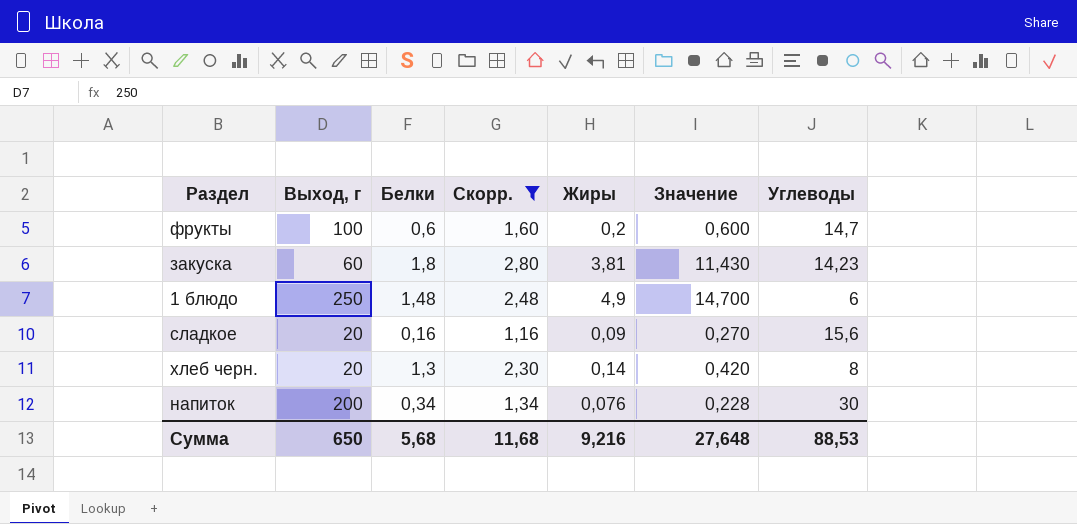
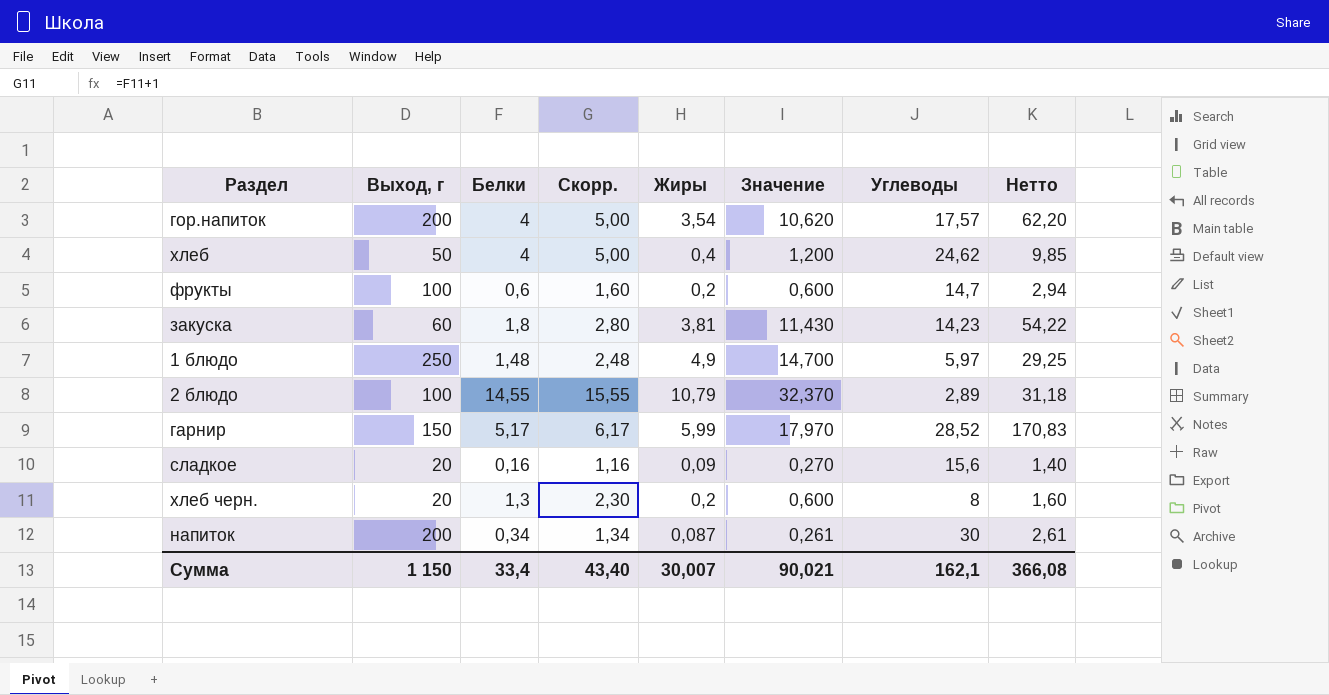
filter: Скорр. <= 2,80 -> none
column Нетто | formula: none -> [Жиры] * [Углеводы]
1 блюдо | Углеводы: 6 -> 5,97
хлеб черн. | Жиры: 0,14 -> 0,2
хлеб черн. | Значение: 0,420 -> 0,600
напиток | Жиры: 0,076 -> 0,087
напиток | Значение: 0,228 -> 0,261
Сумма | Выход, г: 650 -> 1 150
Сумма | Белки: 5,68 -> 33,4
Сумма | Скорр.: 11,68 -> 43,40
Сумма | Жиры: 9,216 -> 30,007
Сумма | Значение: 27,648 -> 90,021
Сумма | Углеводы: 88,53 -> 162,1

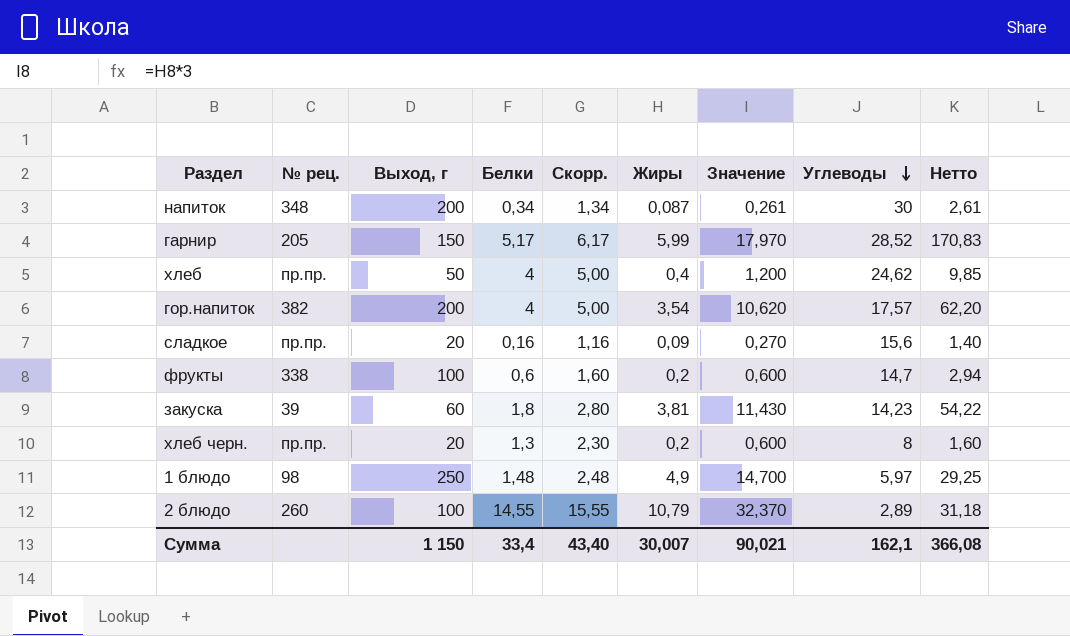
row order: none -> Углеводы descending
column № рец. | position: none -> 2

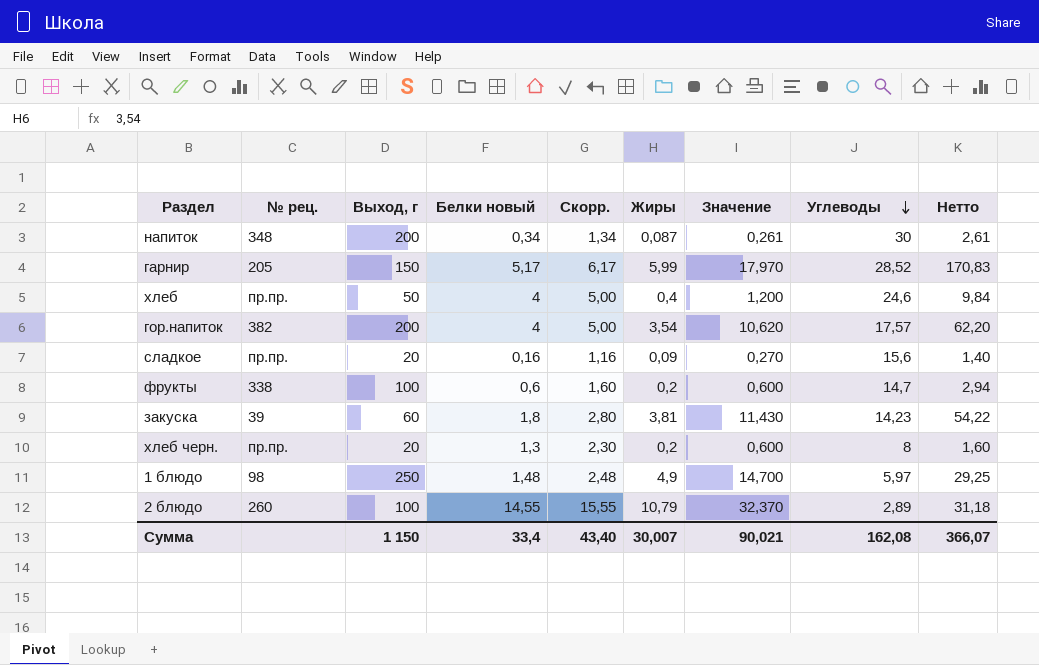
column name: Белки -> Белки новый
хлеб | Углеводы: 24,62 -> 24,6
хлеб | Нетто: 9,85 -> 9,84
Сумма | Углеводы: 162,1 -> 162,08
Сумма | Нетто: 366,08 -> 366,07

